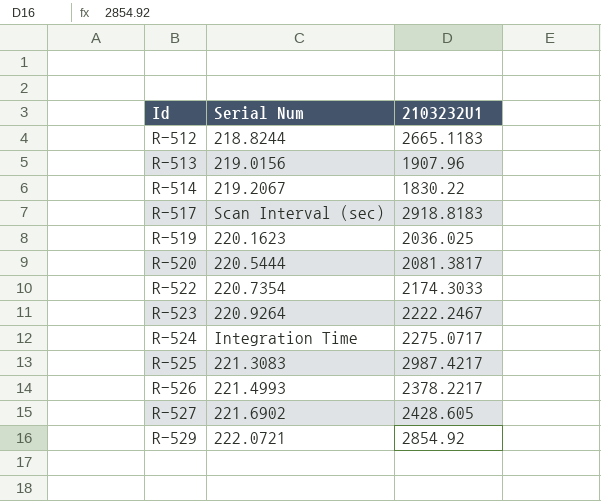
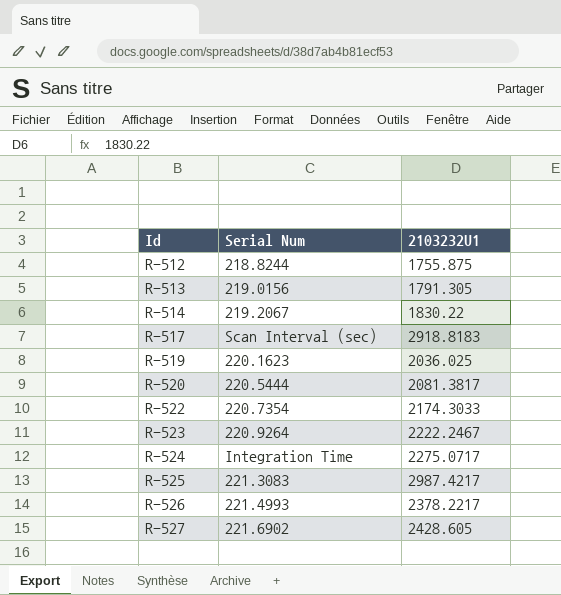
row R-529: 222.0721 | 2854.92 -> none
R-512 | 2103232U1: 2665.1183 -> 1755.875
R-513 | 2103232U1: 1907.96 -> 1791.305

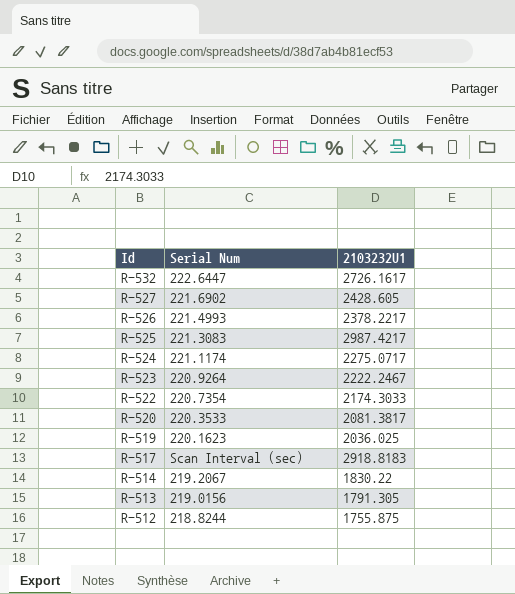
row order: Id ascending -> Id descending
row R-532: none -> 222.6447 | 2726.1617
R-524 | Serial Num: Integration Time -> 221.1174
R-520 | Serial Num: 220.5444 -> 220.3533

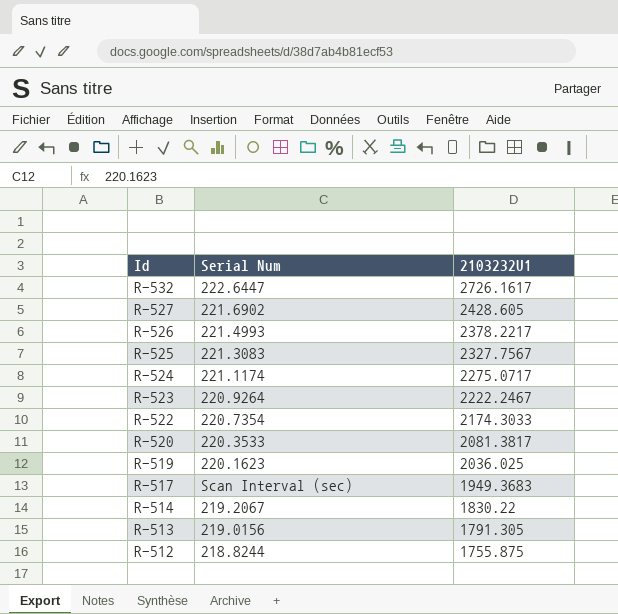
R-525 | 2103232U1: 2987.4217 -> 2327.7567
R-517 | 2103232U1: 2918.8183 -> 1949.3683

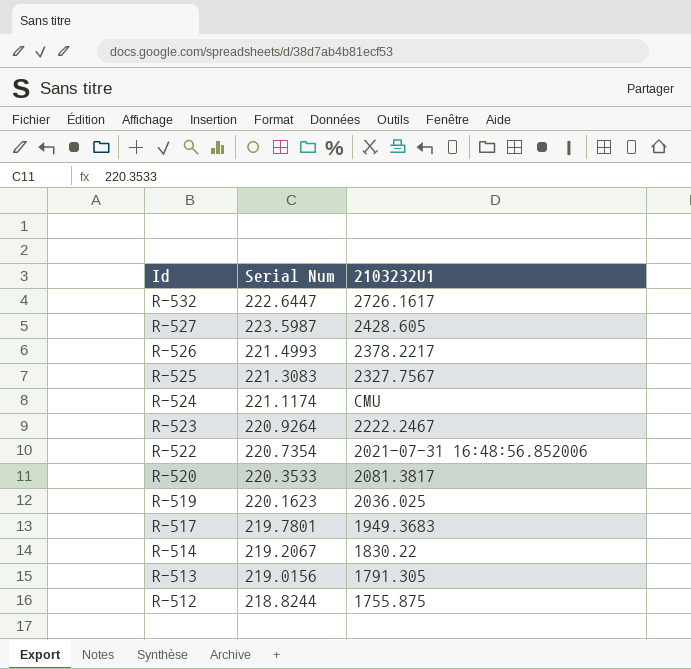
R-527 | Serial Num: 221.6902 -> 223.5987
R-524 | 2103232U1: 2275.0717 -> CMU
R-522 | 2103232U1: 2174.3033 -> 2021-07-31 16:48:56.852006
R-517 | Serial Num: Scan Interval (sec) -> 219.7801

